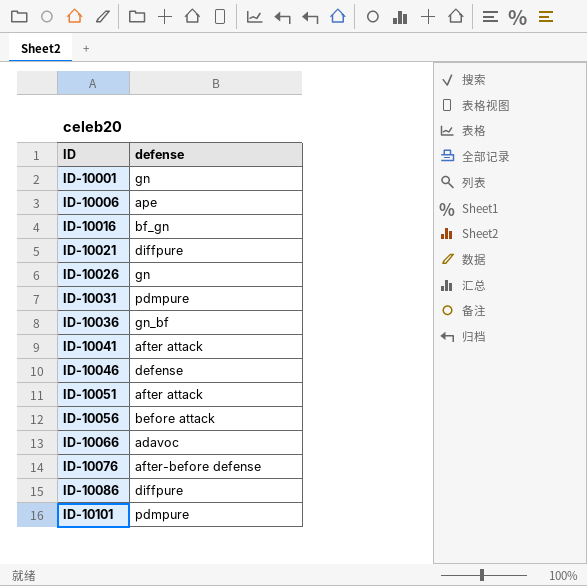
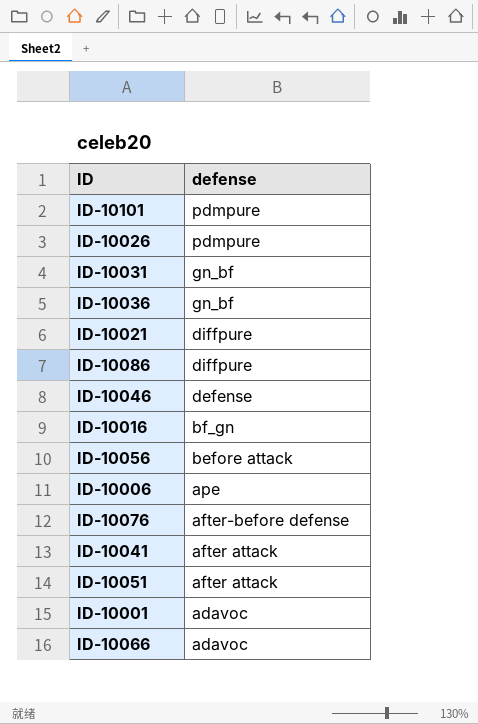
row order: ID ascending -> defense descending
ID-10026 | defense: gn -> pdmpure
ID-10031 | defense: pdmpure -> gn_bf
ID-10001 | defense: gn -> adavoc

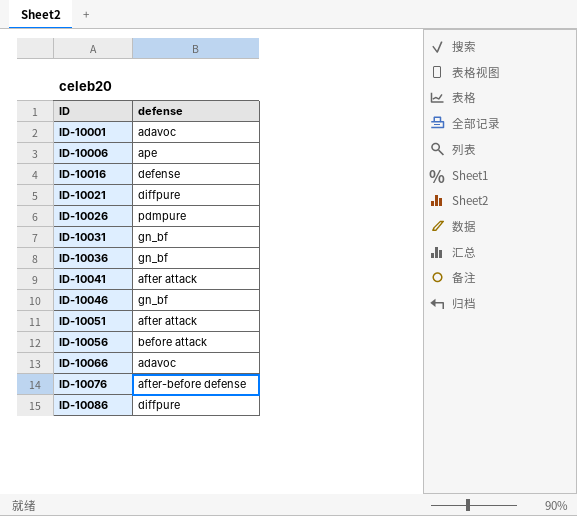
row order: defense descending -> ID ascending
row ID-10101: pdmpure -> none
ID-10016 | defense: bf_gn -> defense
ID-10046 | defense: defense -> gn_bf

